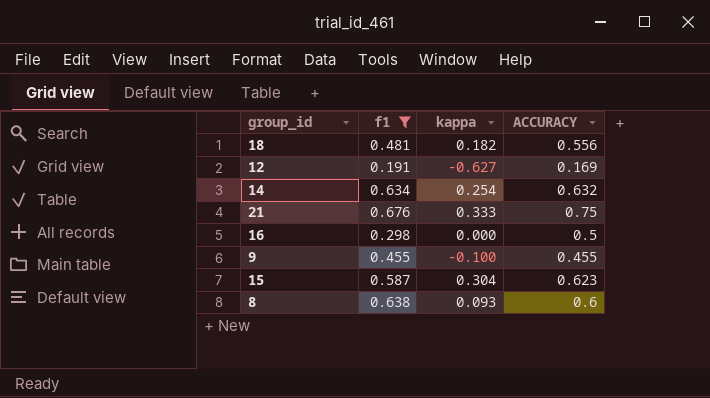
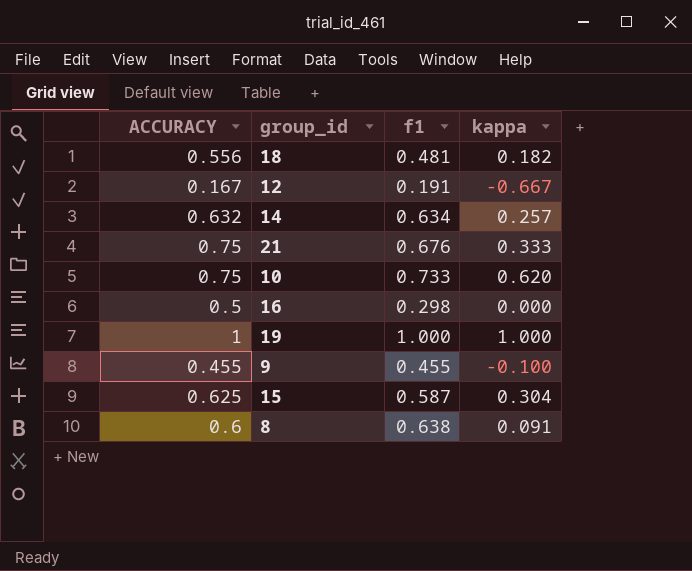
filter: f1 <= 0.676 -> none
column ACCURACY | position: 4 -> 1
12 | ACCURACY: 0.169 -> 0.167
12 | kappa: -0.627 -> -0.667
14 | kappa: 0.254 -> 0.257
15 | ACCURACY: 0.623 -> 0.625
8 | kappa: 0.093 -> 0.091

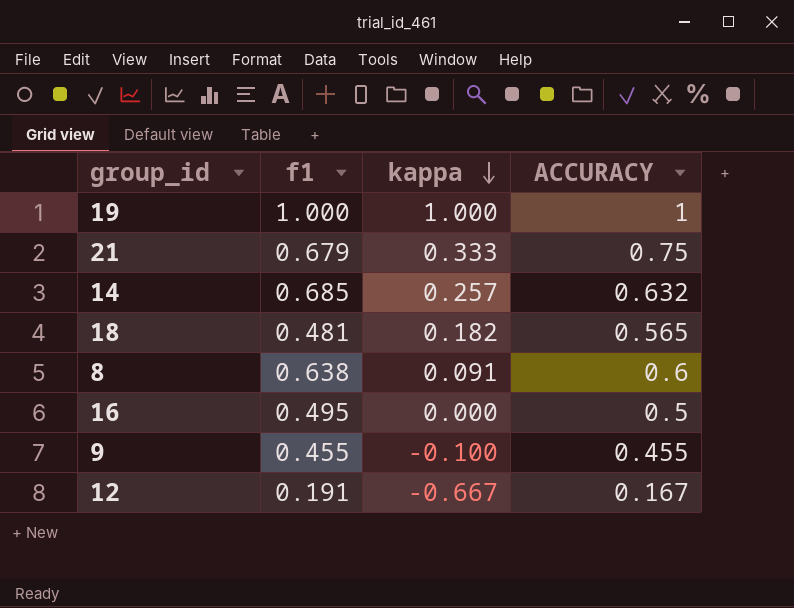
row order: none -> kappa descending
column ACCURACY | position: 1 -> 4
row 10: 0.75 | 0.733 | 0.620 -> none
row 15: 0.625 | 0.587 | 0.304 -> none
21 | f1: 0.676 -> 0.679
14 | f1: 0.634 -> 0.685
18 | ACCURACY: 0.556 -> 0.565
16 | f1: 0.298 -> 0.495

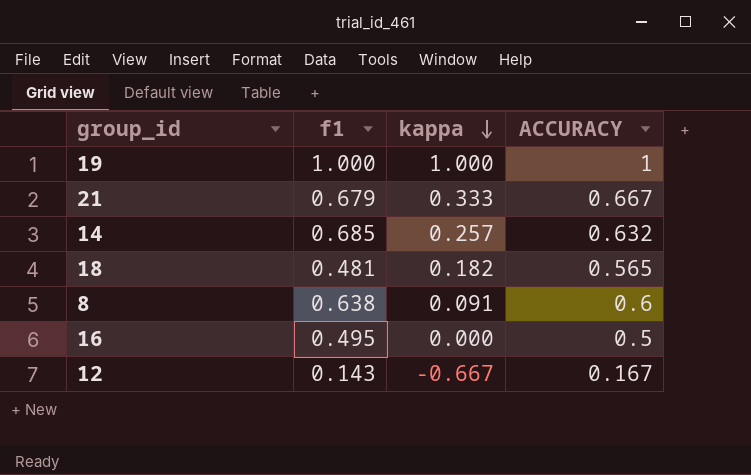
row 9: 0.455 | -0.100 | 0.455 -> none
21 | ACCURACY: 0.75 -> 0.667
12 | f1: 0.191 -> 0.143

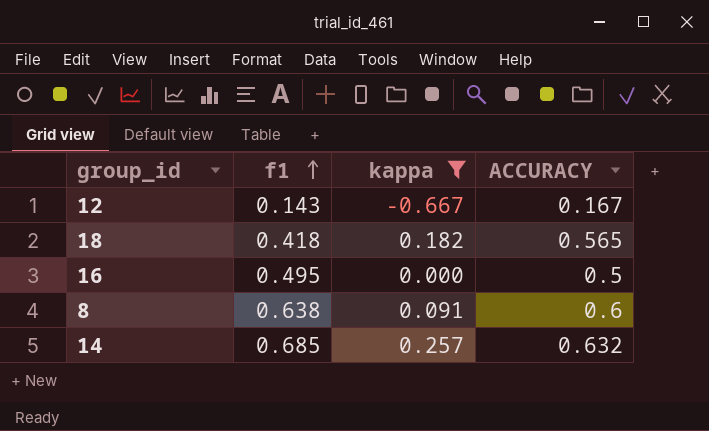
filter: none -> kappa <= 0.257
row order: kappa descending -> f1 ascending
18 | f1: 0.481 -> 0.418

